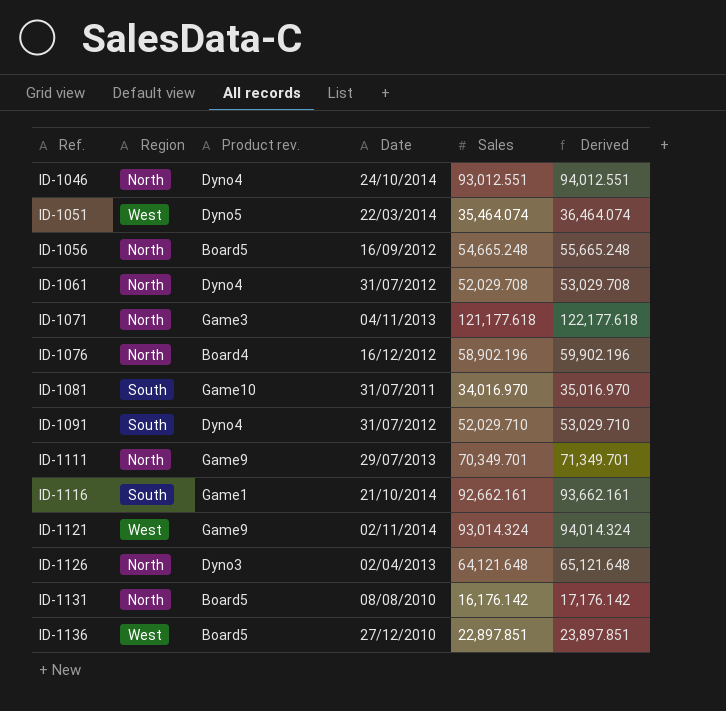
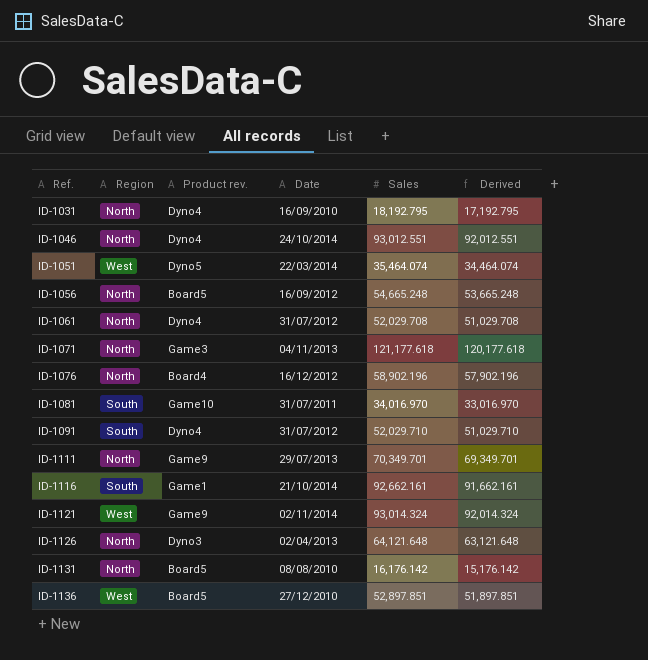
column Derived | formula: [Sales] + 1000 -> [Sales] - 1000
row ID-1031: none -> North | Dyno4 | 16/09/2010 | 18,192.795 | 17,192.795
ID-1136 | Sales: 22,897.851 -> 52,897.851

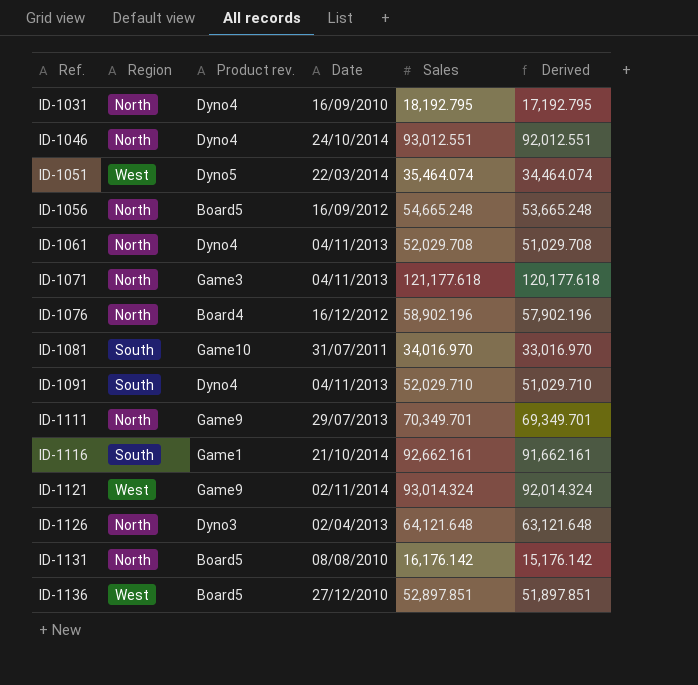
ID-1061 | Date: 31/07/2012 -> 04/11/2013
ID-1091 | Date: 31/07/2012 -> 04/11/2013

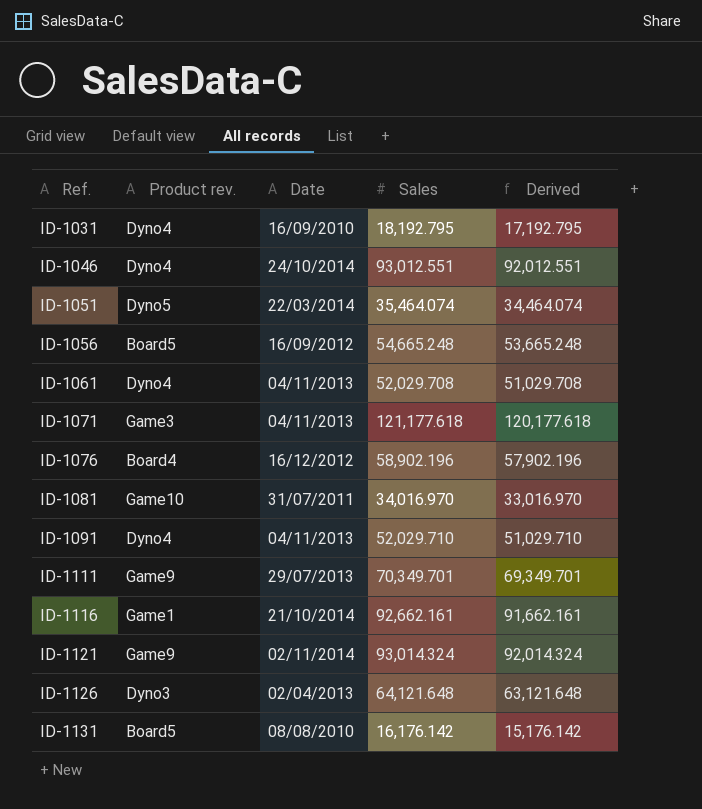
column Region | position: 2 -> none
row ID-1136: West | Board5 | 27/12/2010 | 52,897.851 | 51,897.851 -> none

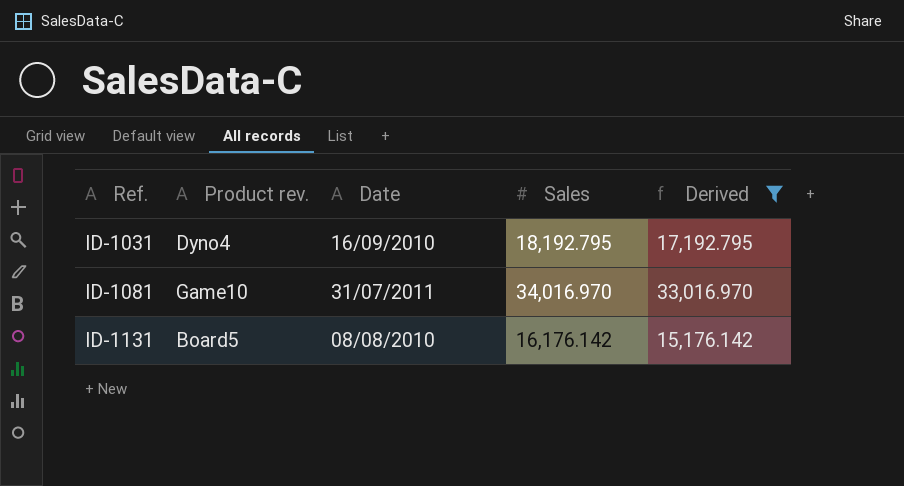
filter: none -> Derived <= 33,016.970

